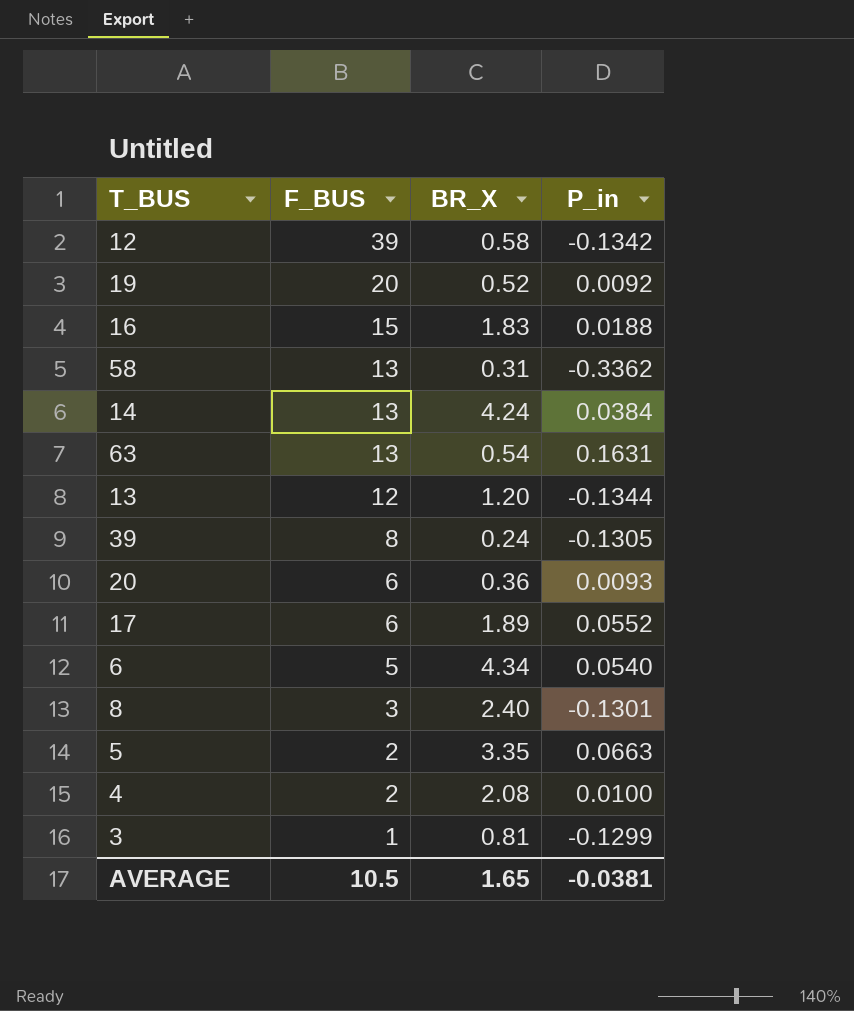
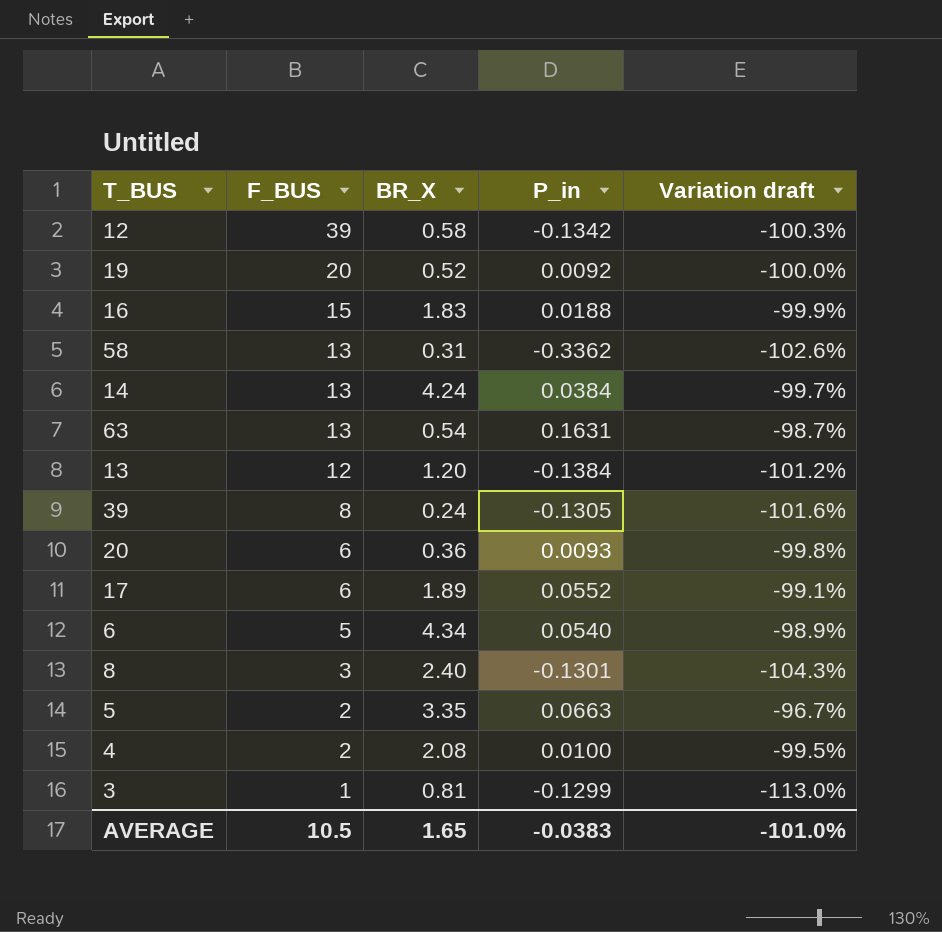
column Variation draft | formula: none -> ([P_in] - [F_BUS]) / [F_BUS]
13 | P_in: -0.1344 -> -0.1384
AVERAGE | P_in: -0.0381 -> -0.0383

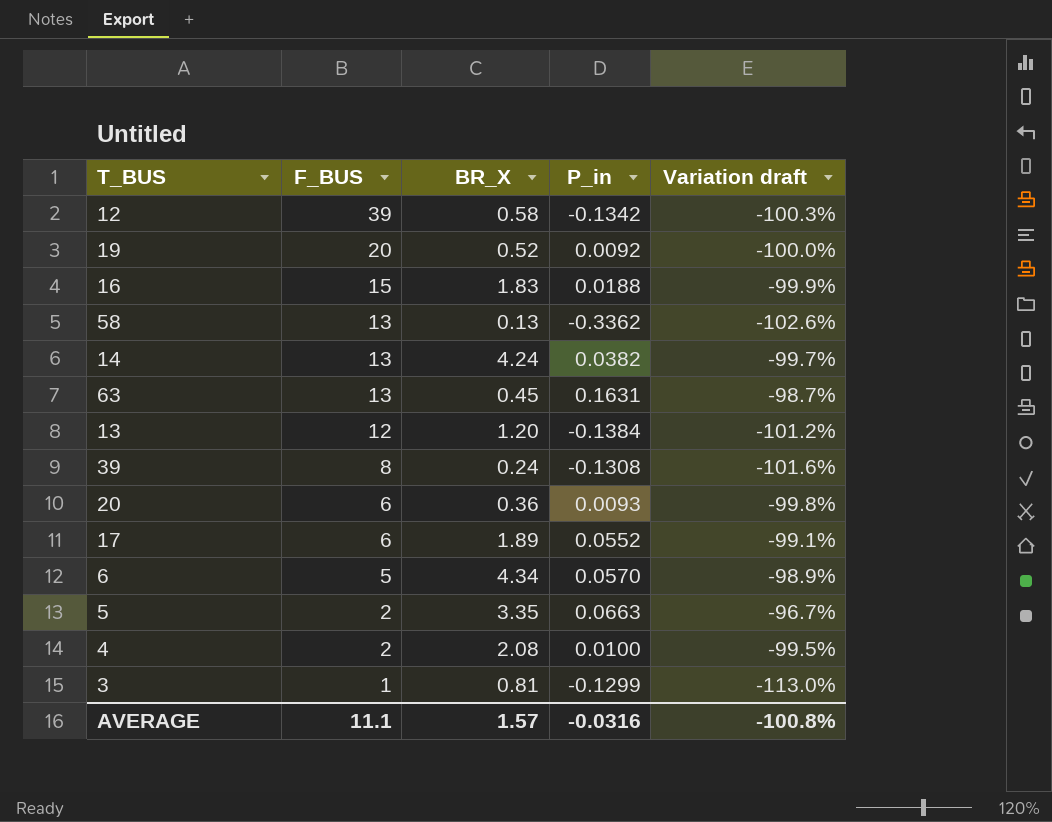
row 8: 3 | 2.40 | -0.1301 | -104.3% -> none
58 | BR_X: 0.31 -> 0.13
14 | P_in: 0.0384 -> 0.0382
63 | BR_X: 0.54 -> 0.45
39 | P_in: -0.1305 -> -0.1308
6 | P_in: 0.0540 -> 0.0570
AVERAGE | F_BUS: 10.5 -> 11.1
AVERAGE | BR_X: 1.65 -> 1.57
AVERAGE | P_in: -0.0383 -> -0.0316
AVERAGE | Variation draft: -101.0% -> -100.8%

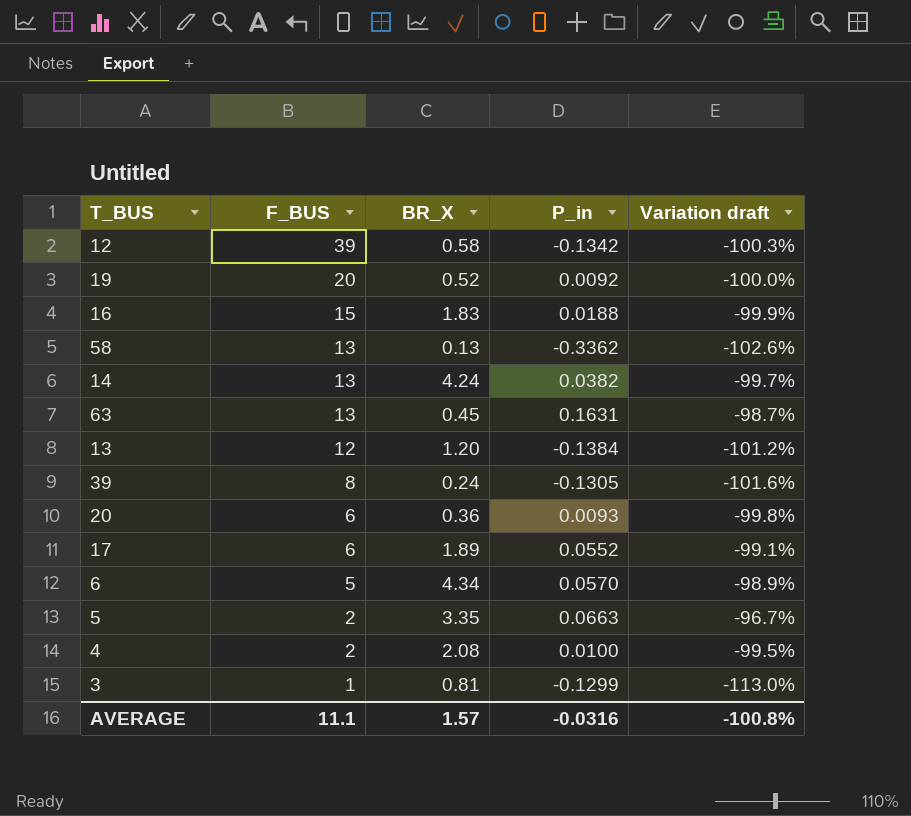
39 | P_in: -0.1308 -> -0.1305

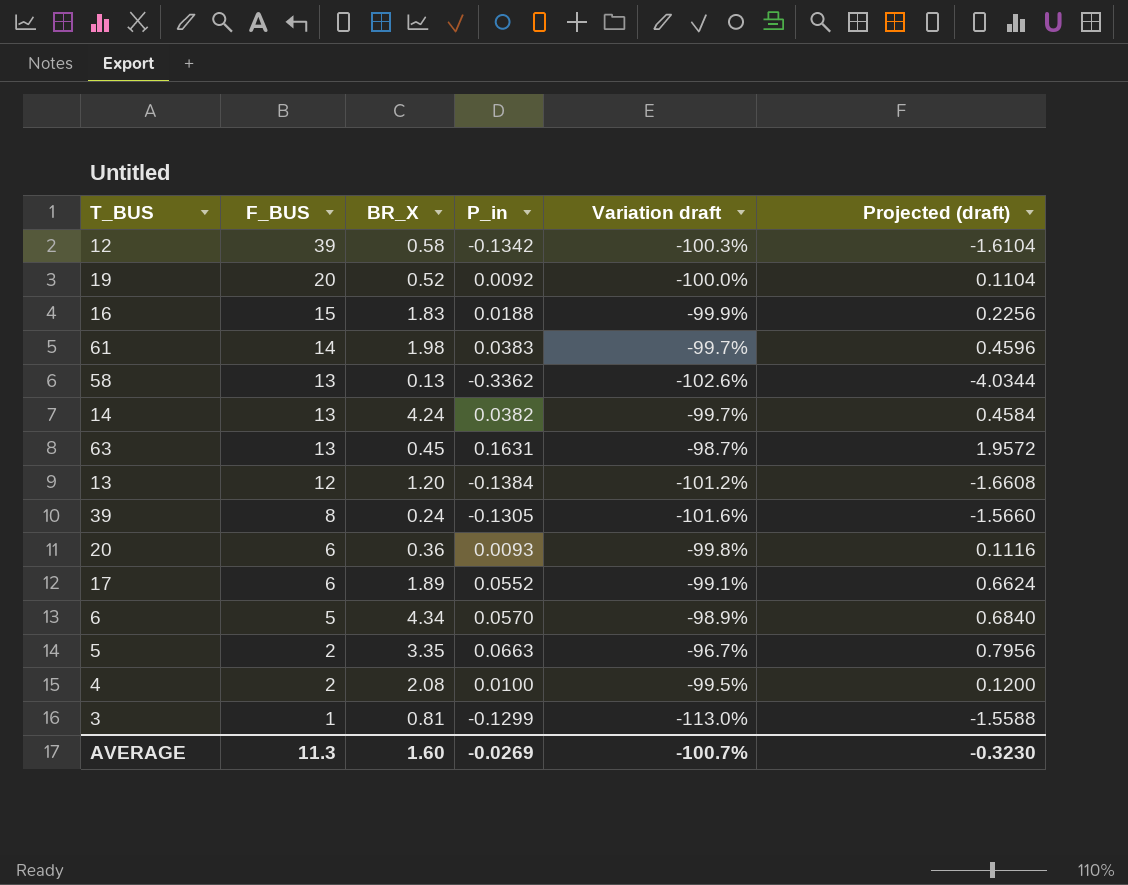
column Projected (draft) | formula: none -> [P_in] * 12
row 61: none -> 14 | 1.98 | 0.0383 | -99.7% | 0.4596
AVERAGE | F_BUS: 11.1 -> 11.3
AVERAGE | BR_X: 1.57 -> 1.60
AVERAGE | P_in: -0.0316 -> -0.0269
AVERAGE | Variation draft: -100.8% -> -100.7%

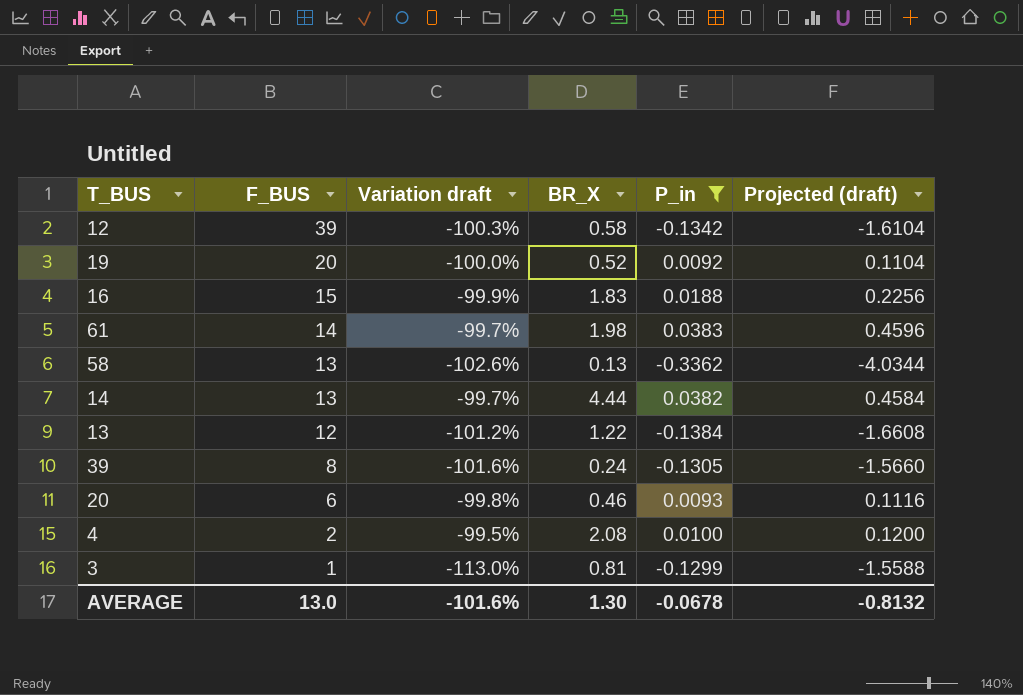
filter: none -> P_in <= 0.0383
column Variation draft | position: 5 -> 3
14 | BR_X: 4.24 -> 4.44
13 | BR_X: 1.20 -> 1.22
20 | BR_X: 0.36 -> 0.46
AVERAGE | F_BUS: 11.3 -> 13.0
AVERAGE | Variation draft: -100.7% -> -101.6%
AVERAGE | BR_X: 1.60 -> 1.30
AVERAGE | P_in: -0.0269 -> -0.0678
AVERAGE | Projected (draft): -0.3230 -> -0.8132

